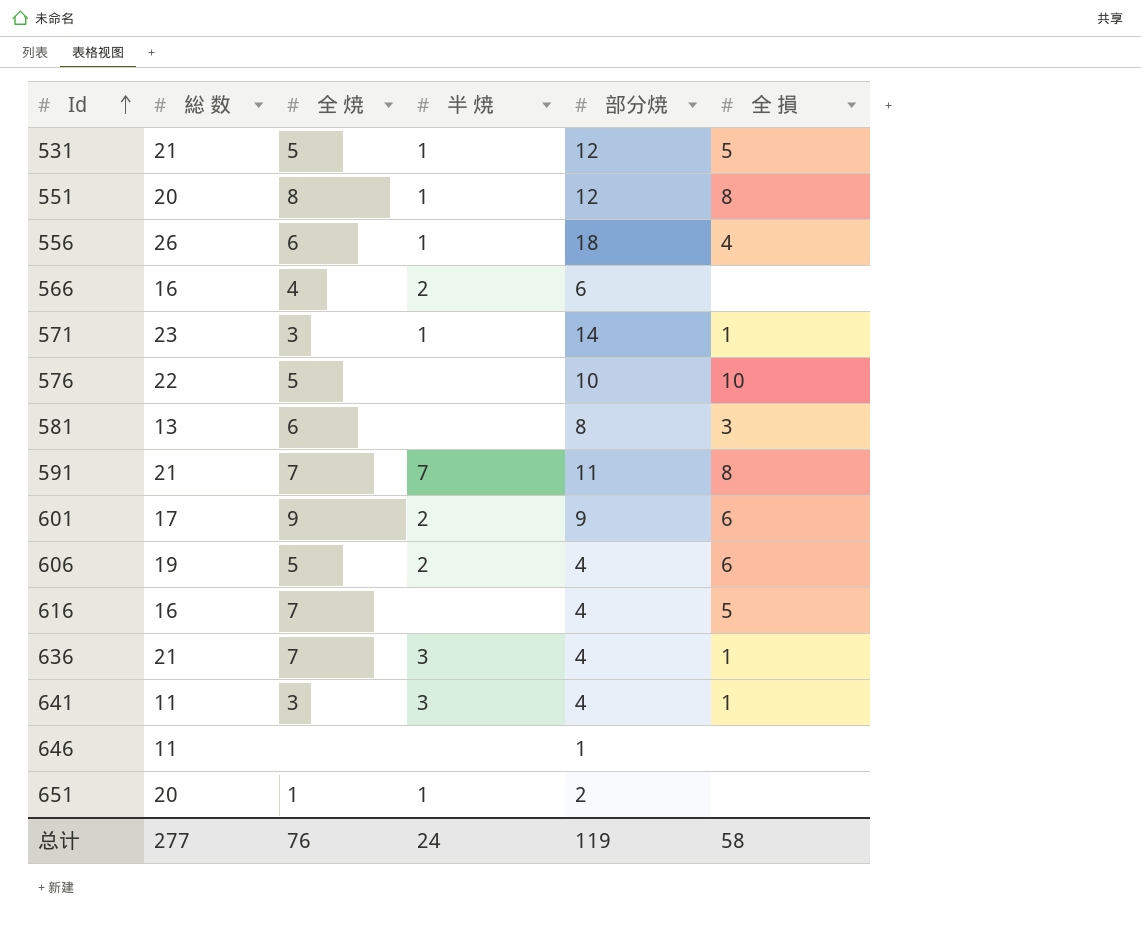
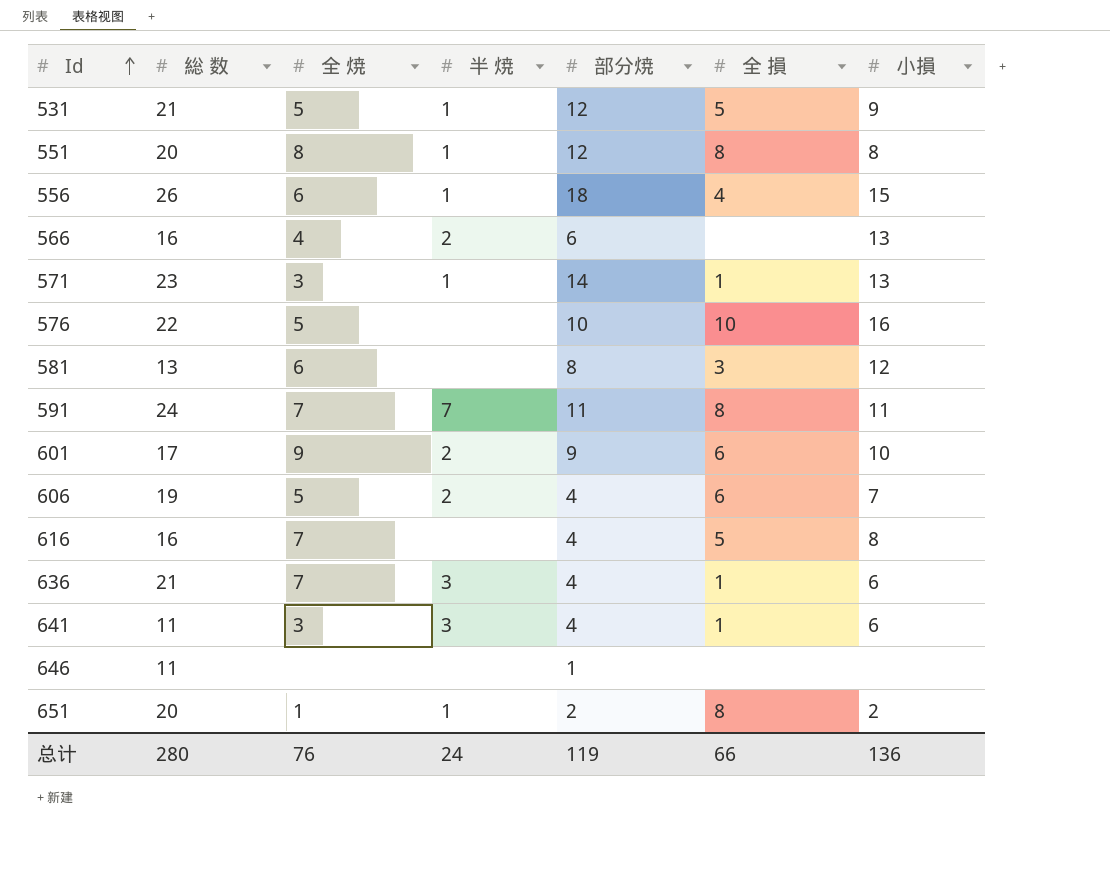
column 小損 | position: none -> 7
591 | 総 数: 21 -> 24
651 | 全 損: none -> 8
总计 | 総 数: 277 -> 280
总计 | 全 損: 58 -> 66

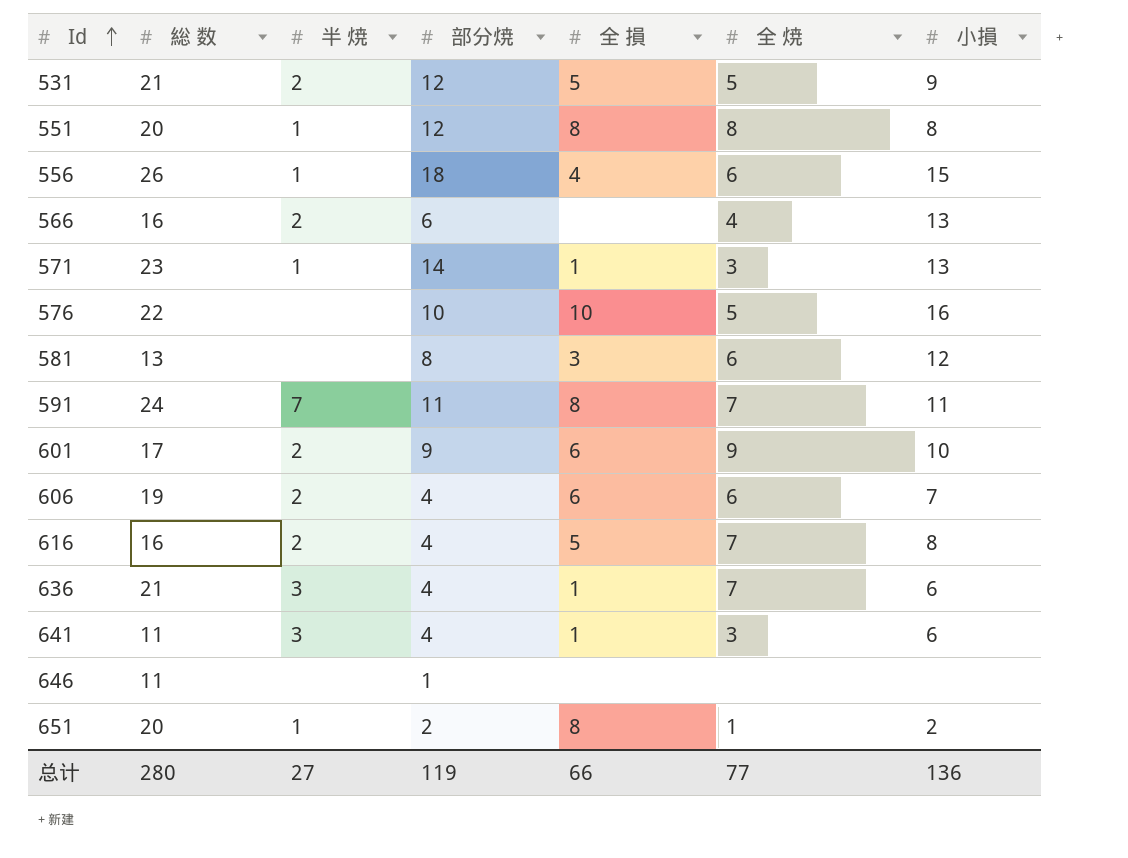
column 全 焼 | position: 3 -> 6
531 | 半 焼: 1 -> 2
606 | 全 焼: 5 -> 6
616 | 半 焼: none -> 2
总计 | 半 焼: 24 -> 27
总计 | 全 焼: 76 -> 77

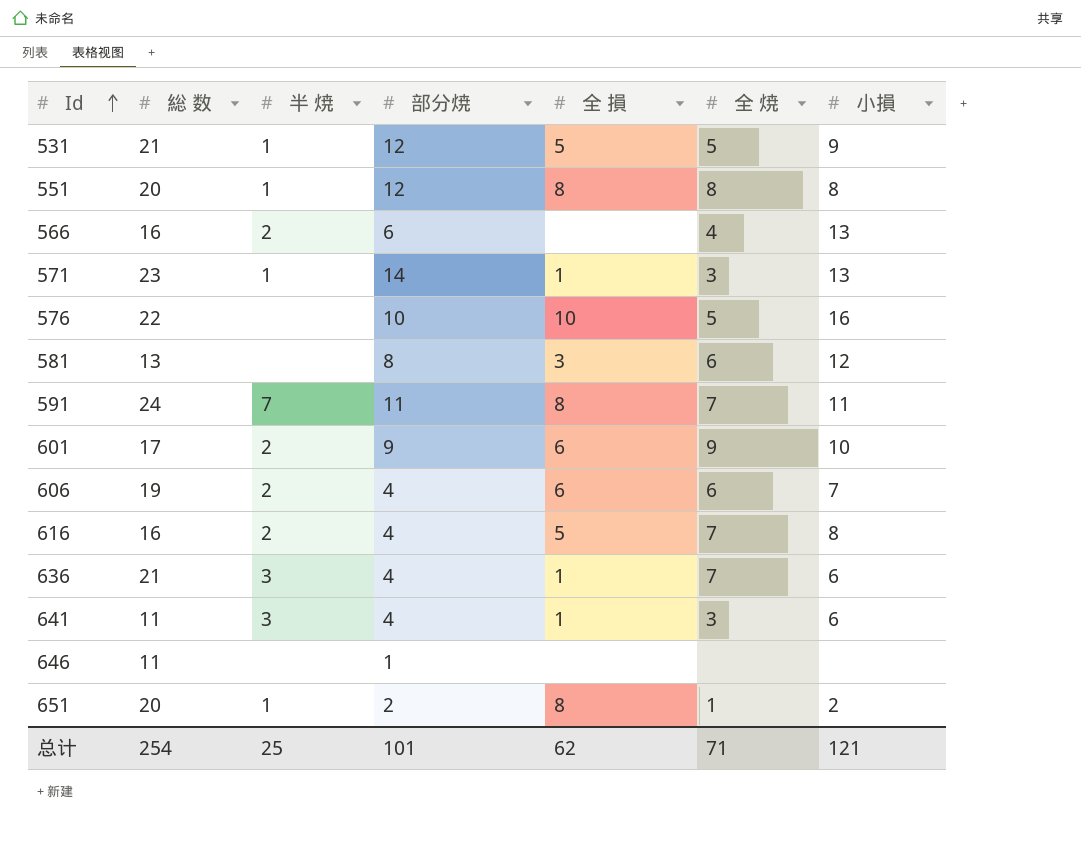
row 556: 26 | 1 | 18 | 4 | 6 | 15 -> none
531 | 半 焼: 2 -> 1
总计 | 総 数: 280 -> 254
总计 | 半 焼: 27 -> 25
总计 | 部分焼: 119 -> 101
总计 | 全 損: 66 -> 62
总计 | 全 焼: 77 -> 71
总计 | 小損: 136 -> 121

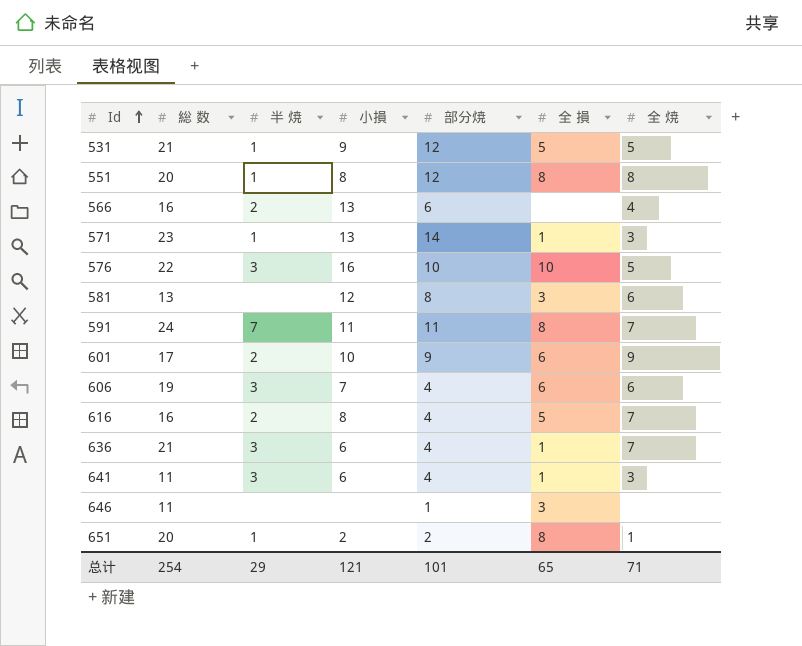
column 小損 | position: 7 -> 4
576 | 半 焼: none -> 3
606 | 半 焼: 2 -> 3
646 | 全 損: none -> 3
总计 | 半 焼: 25 -> 29
总计 | 全 損: 62 -> 65

